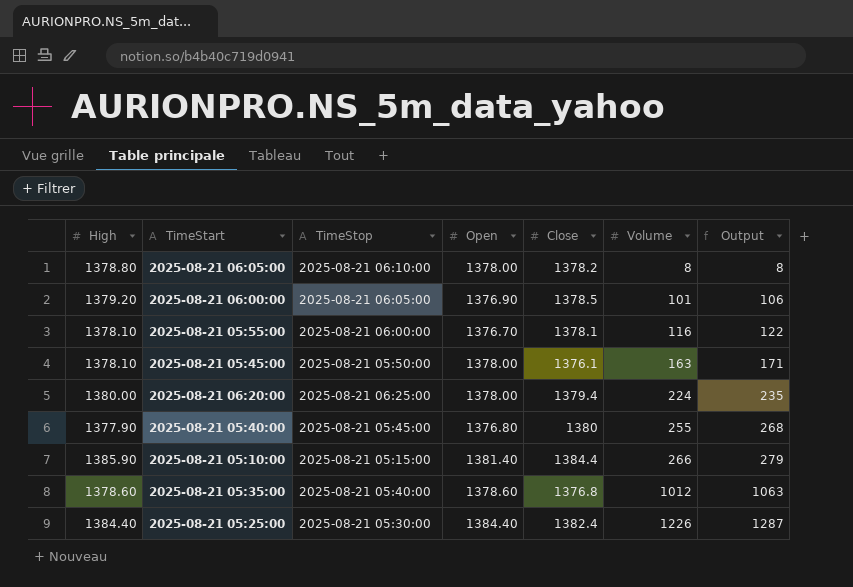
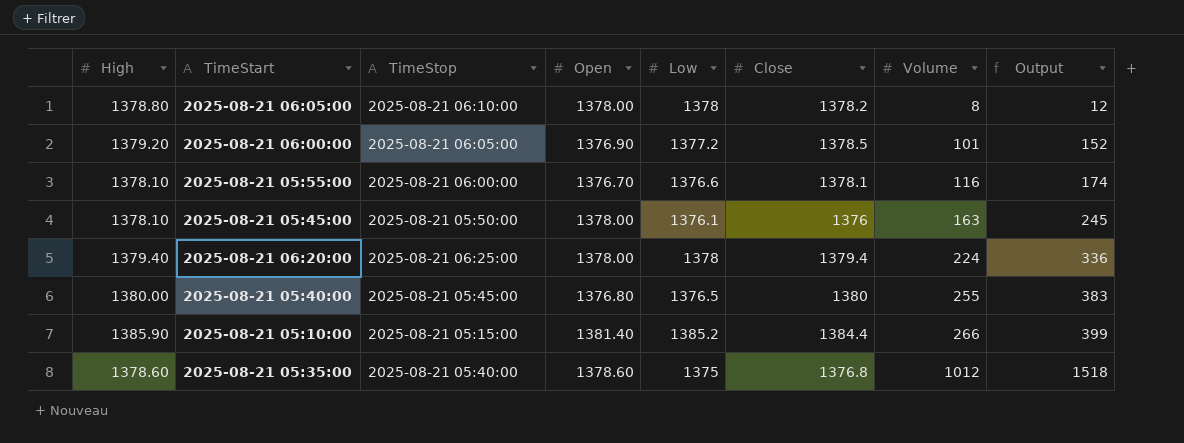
column Low | position: none -> 5
column Output | formula: [Volume] * 1.05 -> [Volume] * 1.5
row 2025-08-21 05:25:00: 1384.40 | 2025-08-21 05:30:00 | 1384.40 | 1382.4 | 1226 | 1287 -> none
2025-08-21 05:45:00 | Close: 1376.1 -> 1376
2025-08-21 06:20:00 | High: 1380.00 -> 1379.40
2025-08-21 05:40:00 | High: 1377.90 -> 1380.00

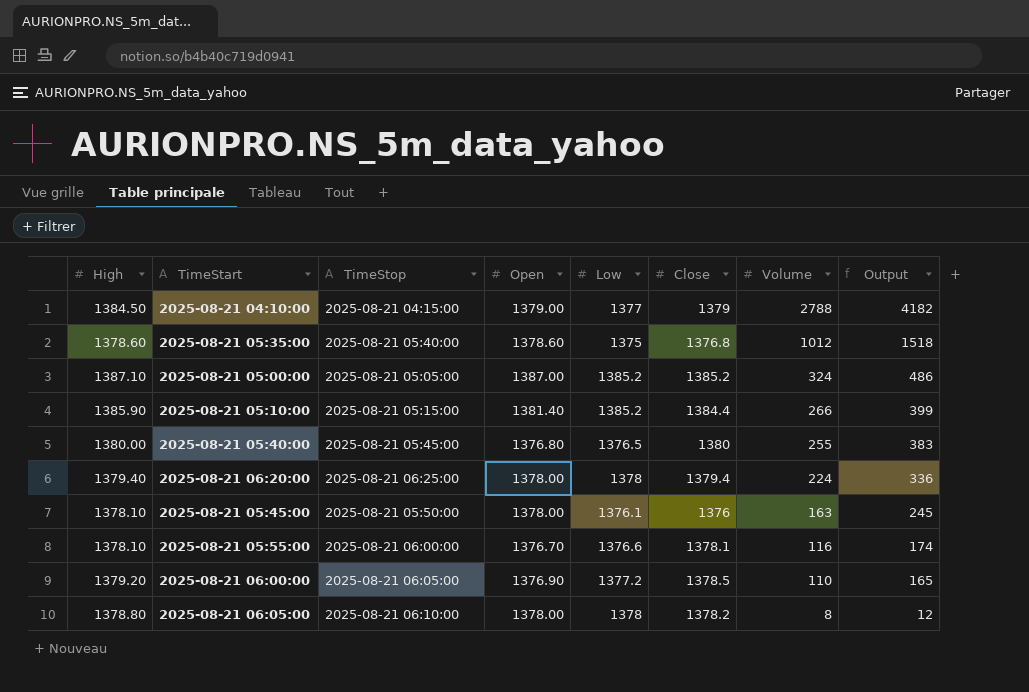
row order: Volume ascending -> Volume descending
row 2025-08-21 04:10:00: none -> 1384.50 | 2025-08-21 04:15:00 | 1379.00 | 1377 | 1379 | 2788 | 4182
row 2025-08-21 05:00:00: none -> 1387.10 | 2025-08-21 05:05:00 | 1387.00 | 1385.2 | 1385.2 | 324 | 486
2025-08-21 06:00:00 | Volume: 101 -> 110
2025-08-21 06:00:00 | Output: 152 -> 165

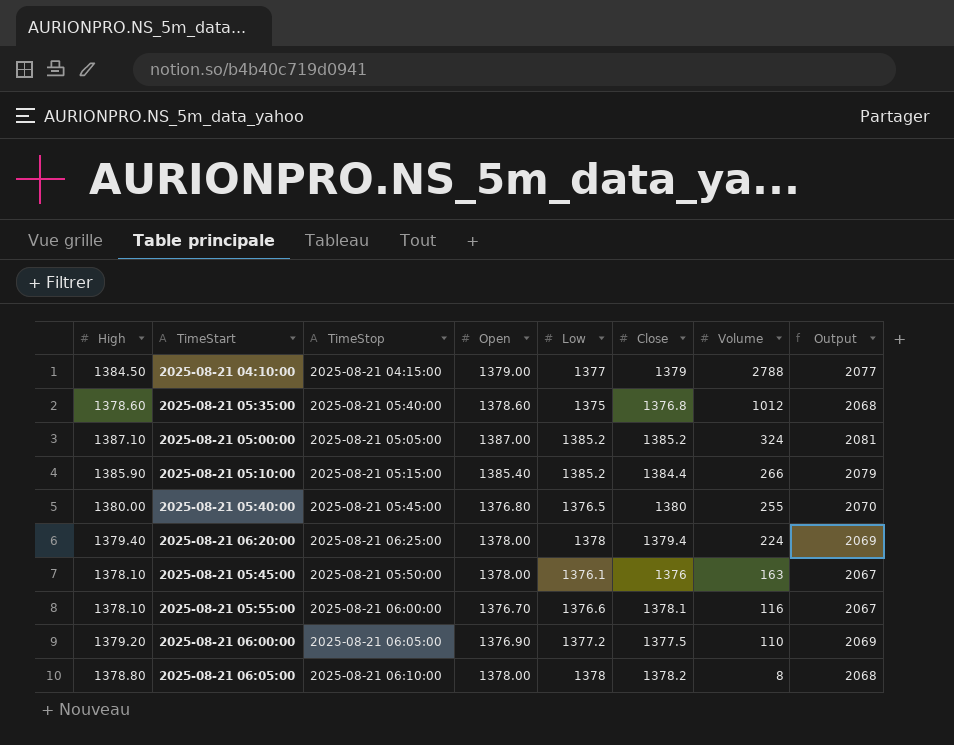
column Output | formula: [Volume] * 1.5 -> [High] * 1.5
2025-08-21 05:10:00 | Open: 1381.40 -> 1385.40
2025-08-21 06:00:00 | Close: 1378.5 -> 1377.5

